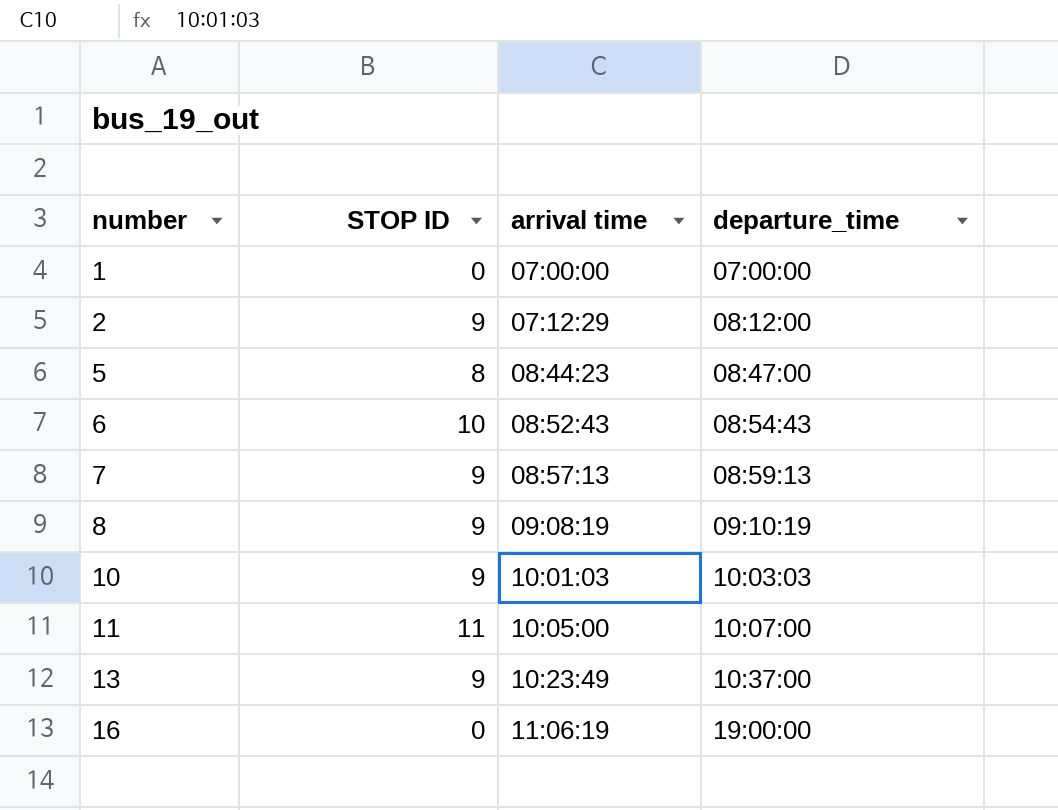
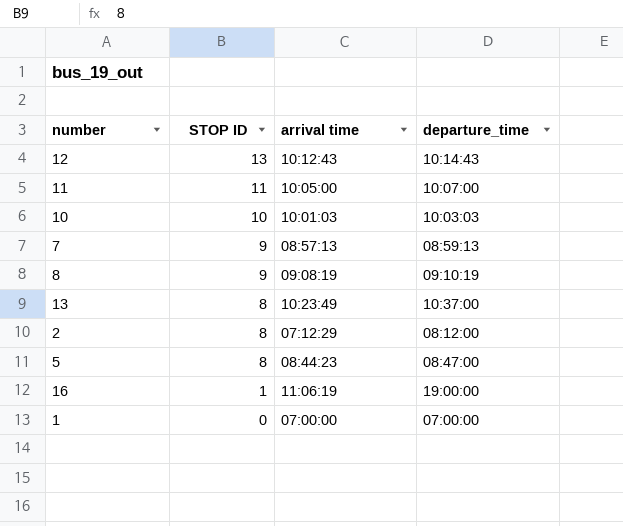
row order: number ascending -> STOP ID descending
row 6: 10 | 08:52:43 | 08:54:43 -> none
row 12: none -> 13 | 10:12:43 | 10:14:43
10 | STOP ID: 9 -> 10
13 | STOP ID: 9 -> 8
2 | STOP ID: 9 -> 8
16 | STOP ID: 0 -> 1

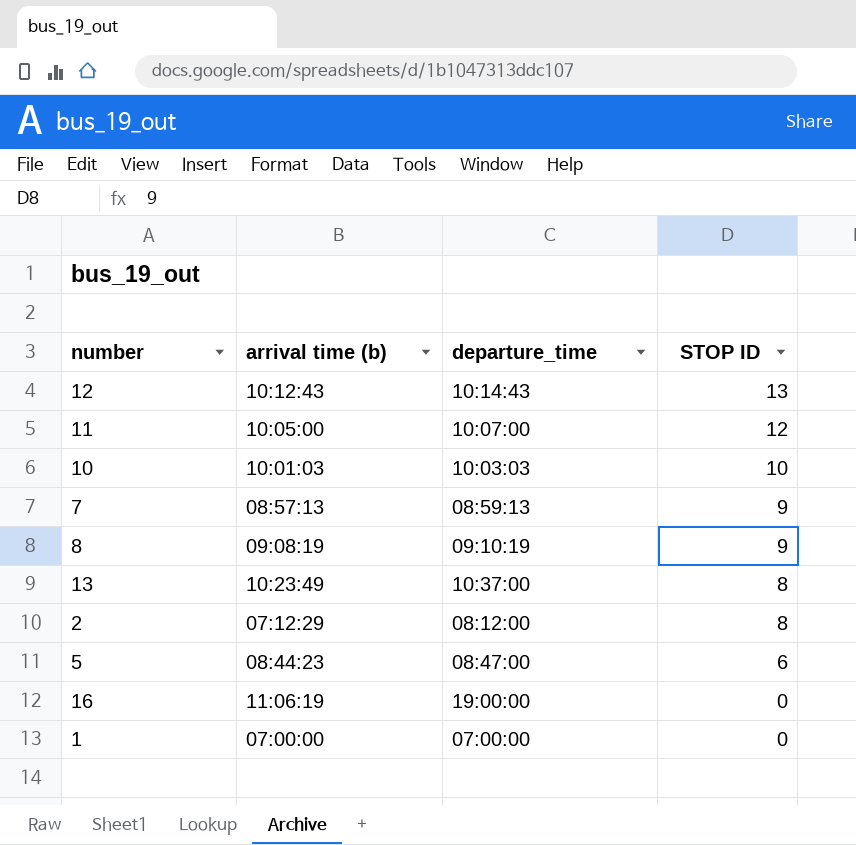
column name: arrival time -> arrival time (b)
column STOP ID | position: 2 -> 4
11 | STOP ID: 11 -> 12
5 | STOP ID: 8 -> 6
16 | STOP ID: 1 -> 0

